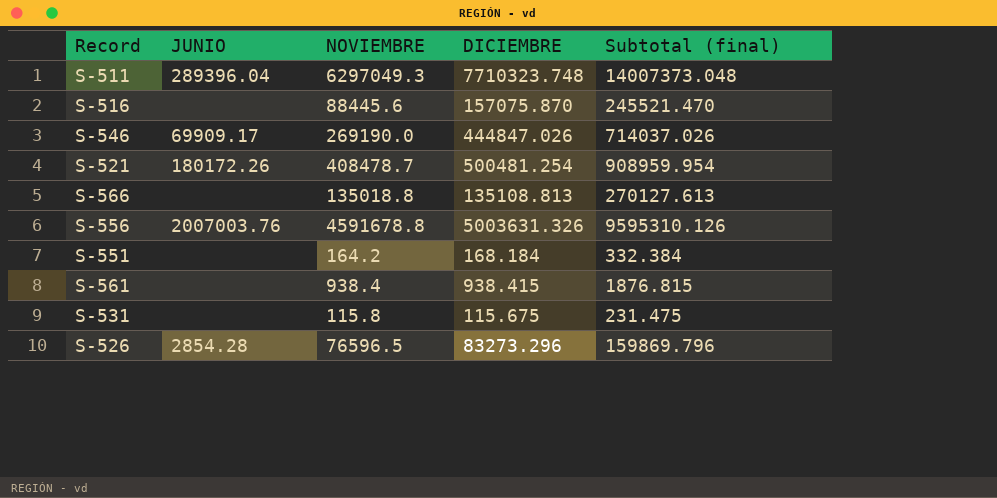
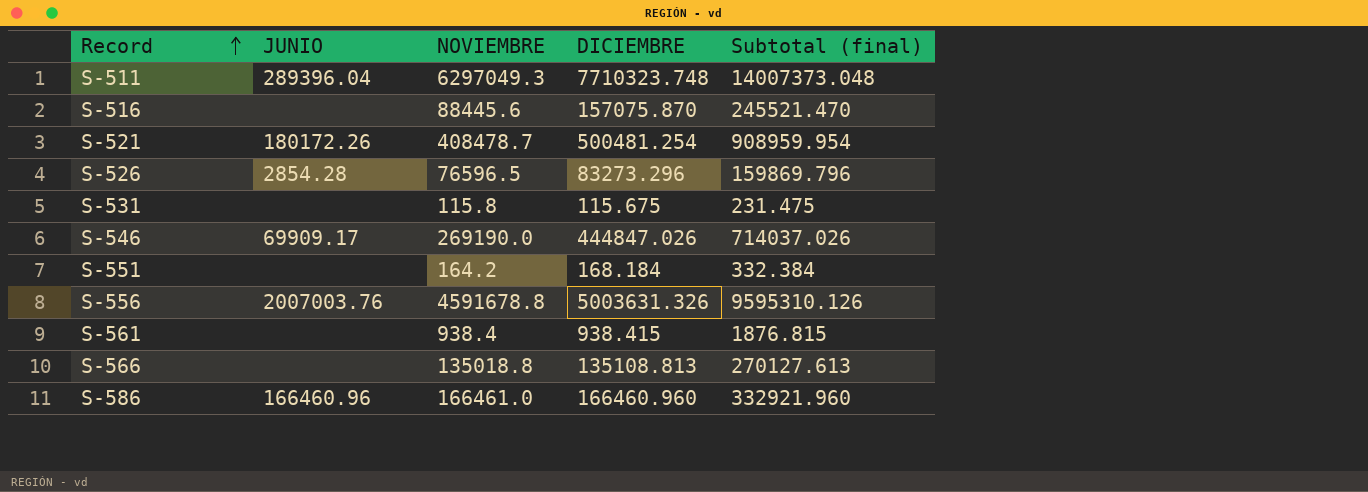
row order: none -> Record ascending
row S-586: none -> 166460.96 | 166461.0 | 166460.960 | 332921.960

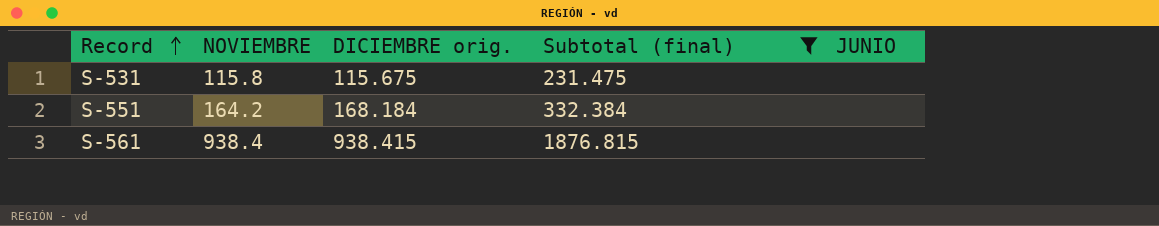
filter: none -> Subtotal (final) <= 1876.815
column name: DICIEMBRE -> DICIEMBRE orig.
column JUNIO | position: 2 -> 5

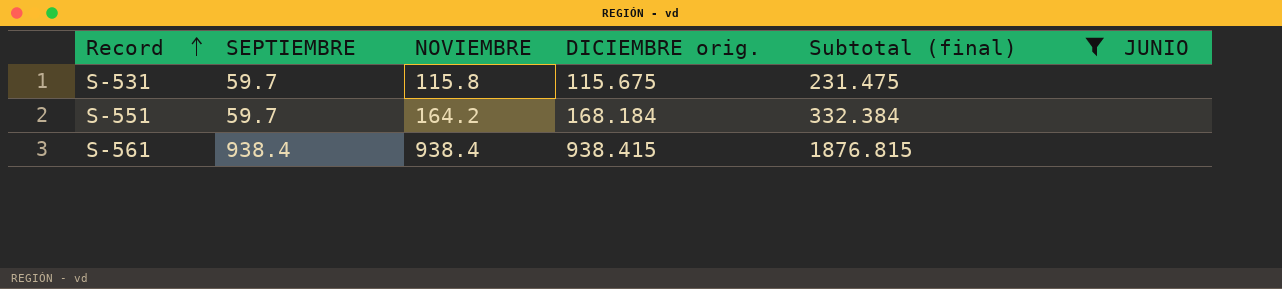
column SEPTIEMBRE | position: none -> 2

